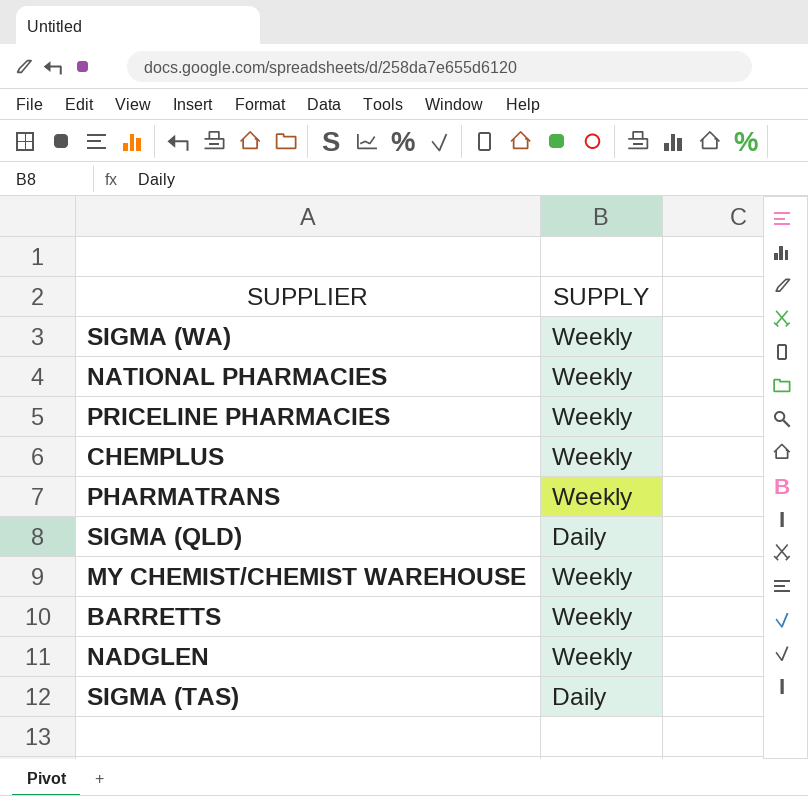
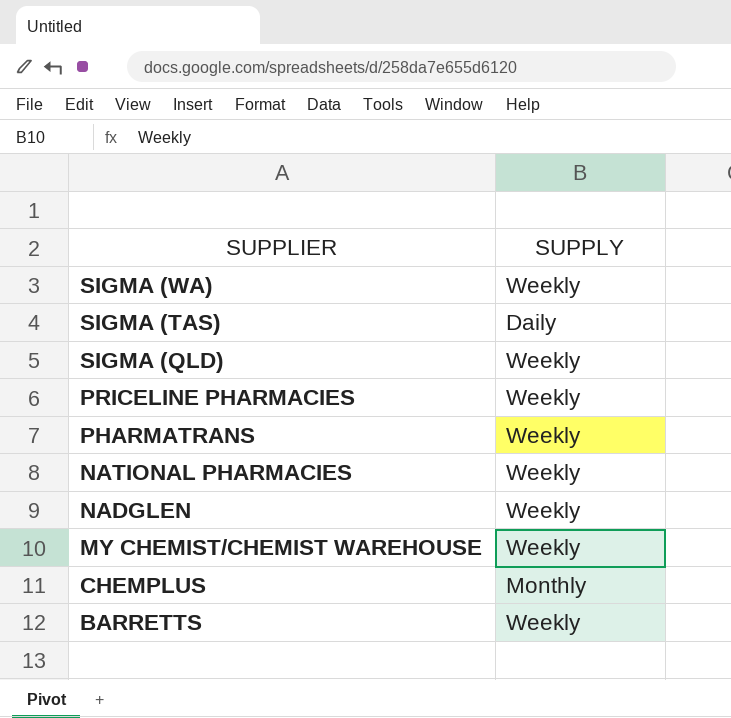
row order: none -> SUPPLIER descending
SIGMA (QLD) | SUPPLY: Daily -> Weekly
CHEMPLUS | SUPPLY: Weekly -> Monthly

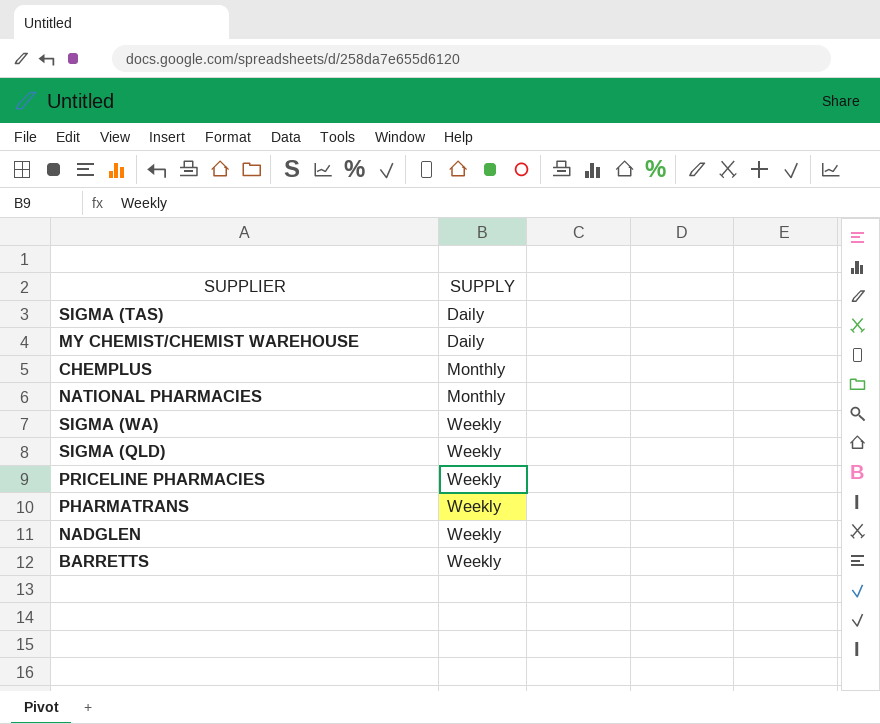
row order: SUPPLIER descending -> SUPPLY ascending
MY CHEMIST/CHEMIST WAREHOUSE | SUPPLY: Weekly -> Daily
NATIONAL PHARMACIES | SUPPLY: Weekly -> Monthly

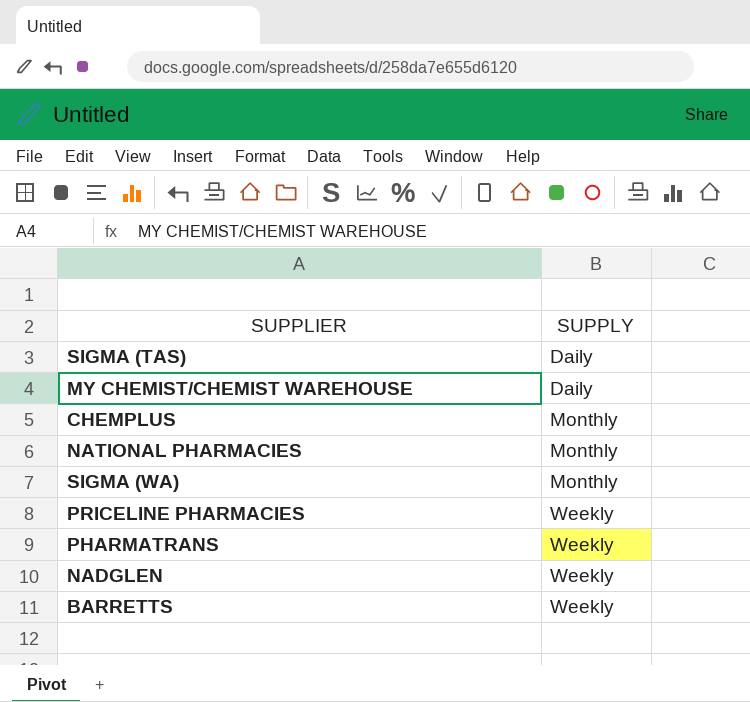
row SIGMA (QLD): Weekly -> none
SIGMA (WA) | SUPPLY: Weekly -> Monthly

